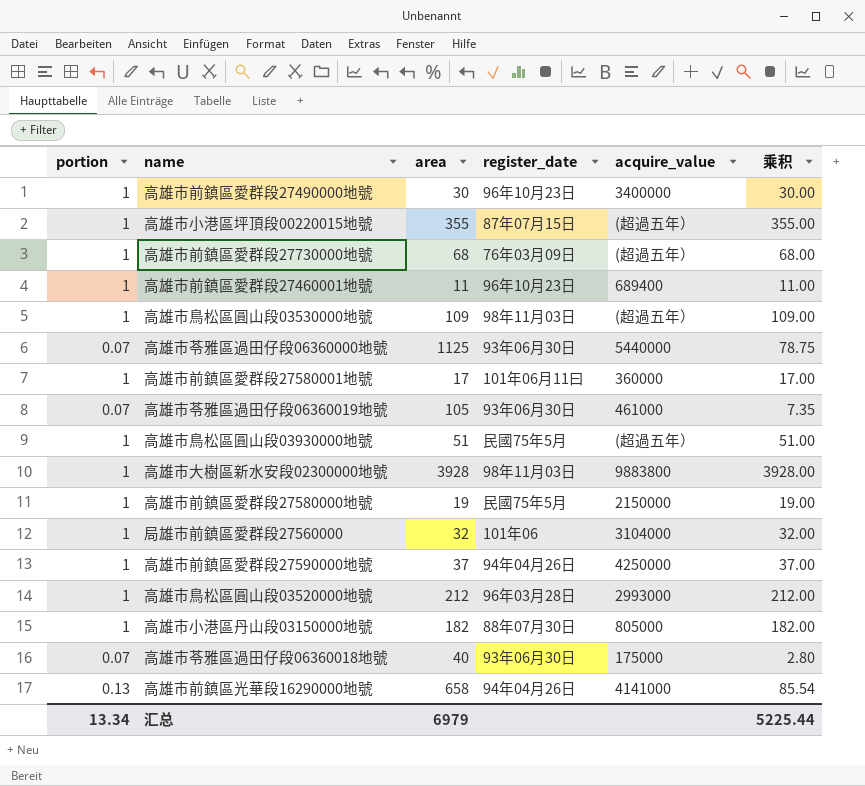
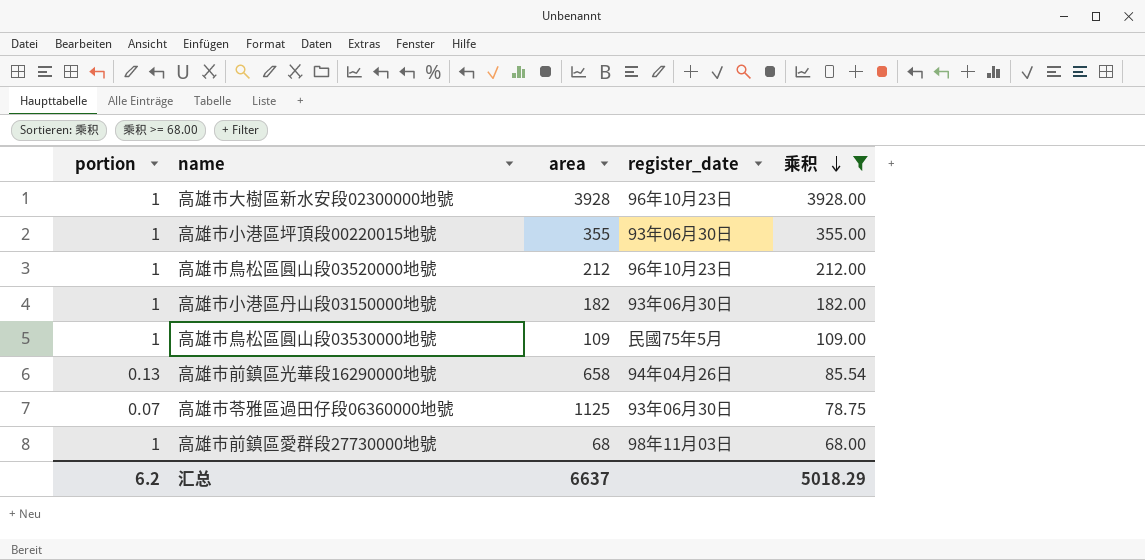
filter: none -> 乘积 >= 68.00
row order: none -> 乘积 descending
column acquire_value | position: 5 -> none
高雄市大樹區新水安段02300000地號 | register_date: 98年11月03日 -> 96年10月23日
高雄市小港區坪頂段00220015地號 | register_date: 87年07月15日 -> 93年06月30日
高雄市鳥松區圓山段03520000地號 | register_date: 96年03月28日 -> 96年10月23日
高雄市小港區丹山段03150000地號 | register_date: 88年07月30日 -> 93年06月30日
高雄市鳥松區圓山段03530000地號 | register_date: 98年11月03日 -> 民國75年5月
高雄市前鎮區愛群段27730000地號 | register_date: 76年03月09日 -> 98年11月03日
汇总 | portion: 13.34 -> 6.2
汇总 | area: 6979 -> 6637
汇总 | 乘积: 5225.44 -> 5018.29

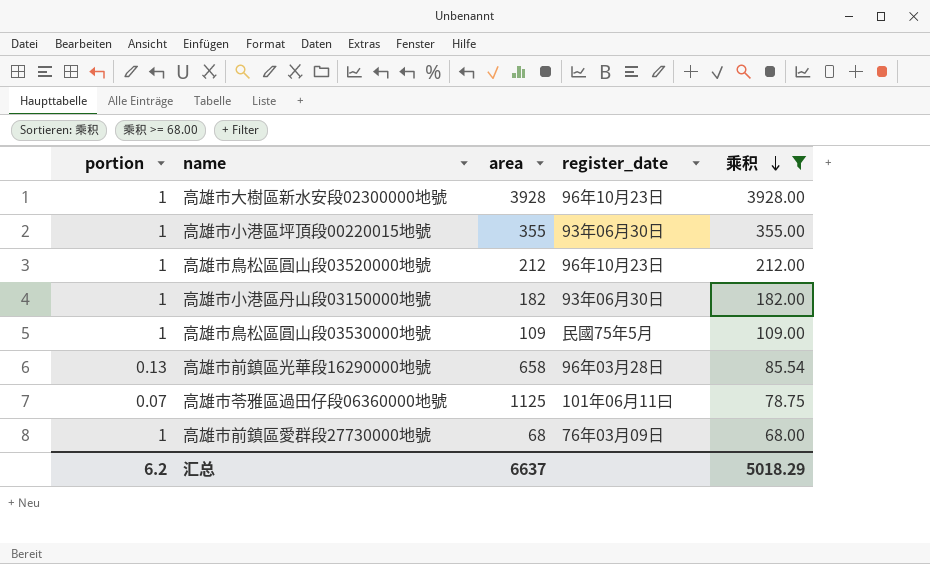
高雄市前鎮區光華段16290000地號 | register_date: 94年04月26日 -> 96年03月28日
高雄市苓雅區過田仔段06360000地號 | register_date: 93年06月30日 -> 101年06月11曰
高雄市前鎮區愛群段27730000地號 | register_date: 98年11月03日 -> 76年03月09日

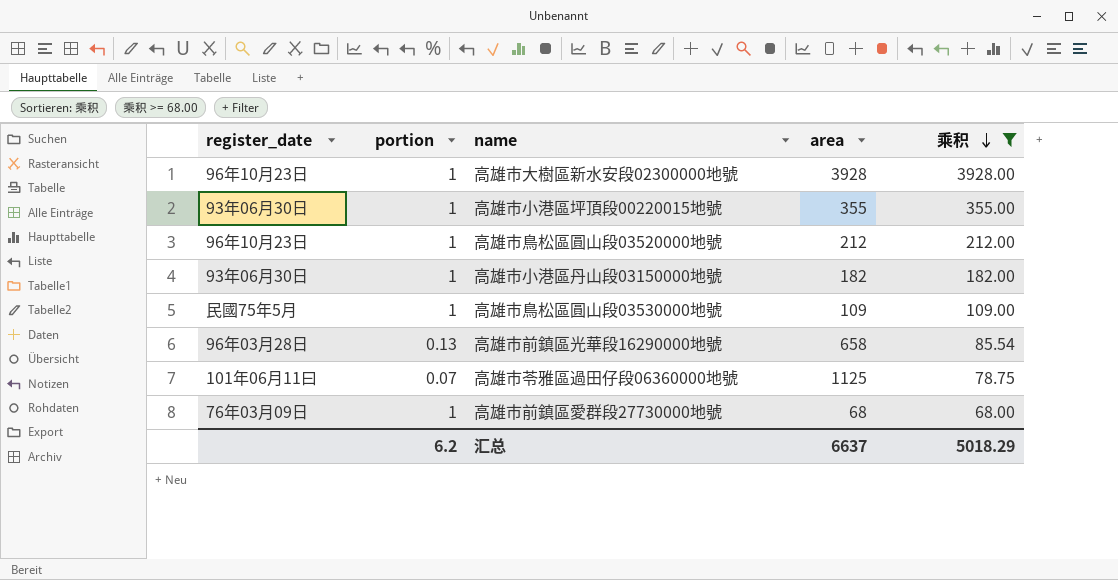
column register_date | position: 4 -> 1

